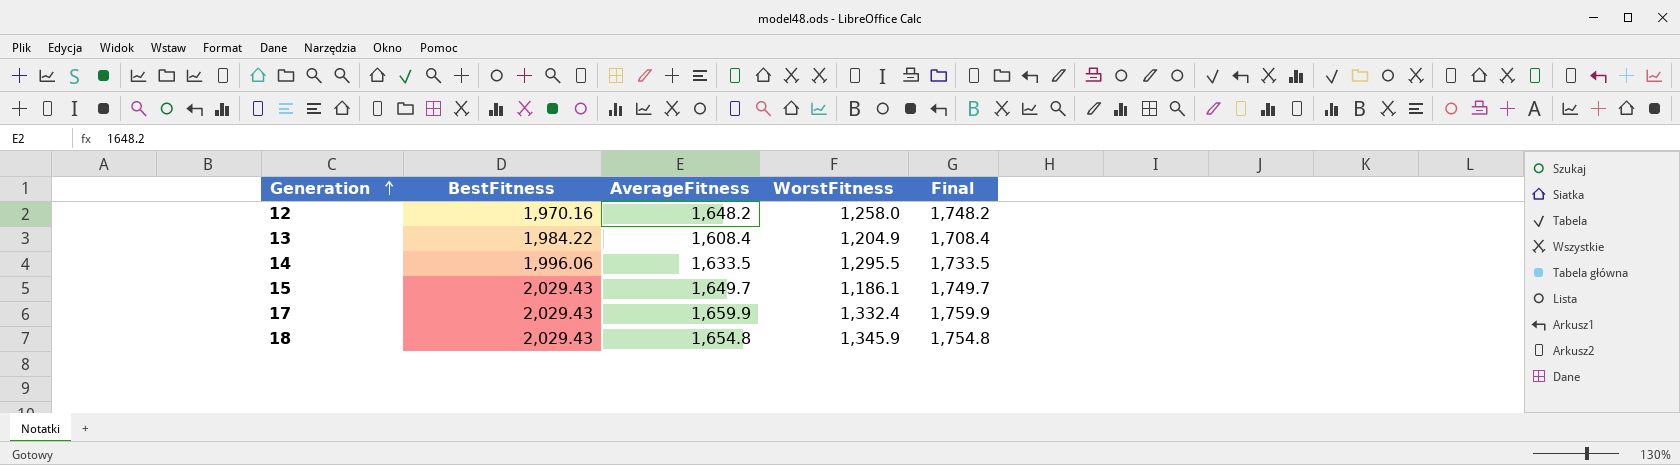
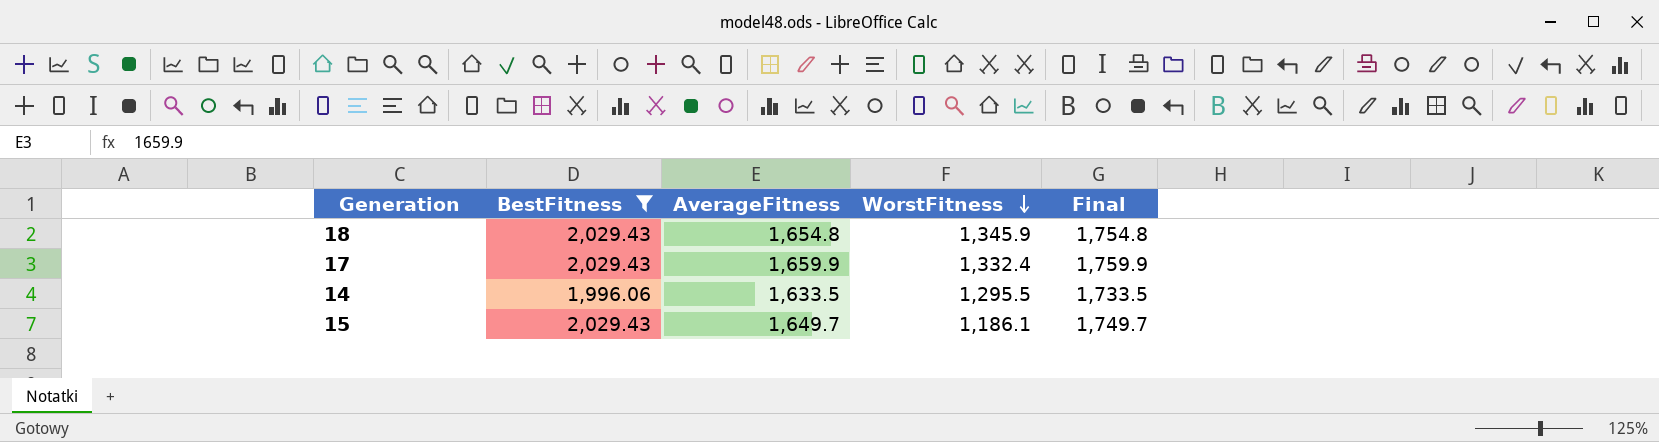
filter: none -> BestFitness >= 1,996.06
row order: Generation ascending -> WorstFitness descending

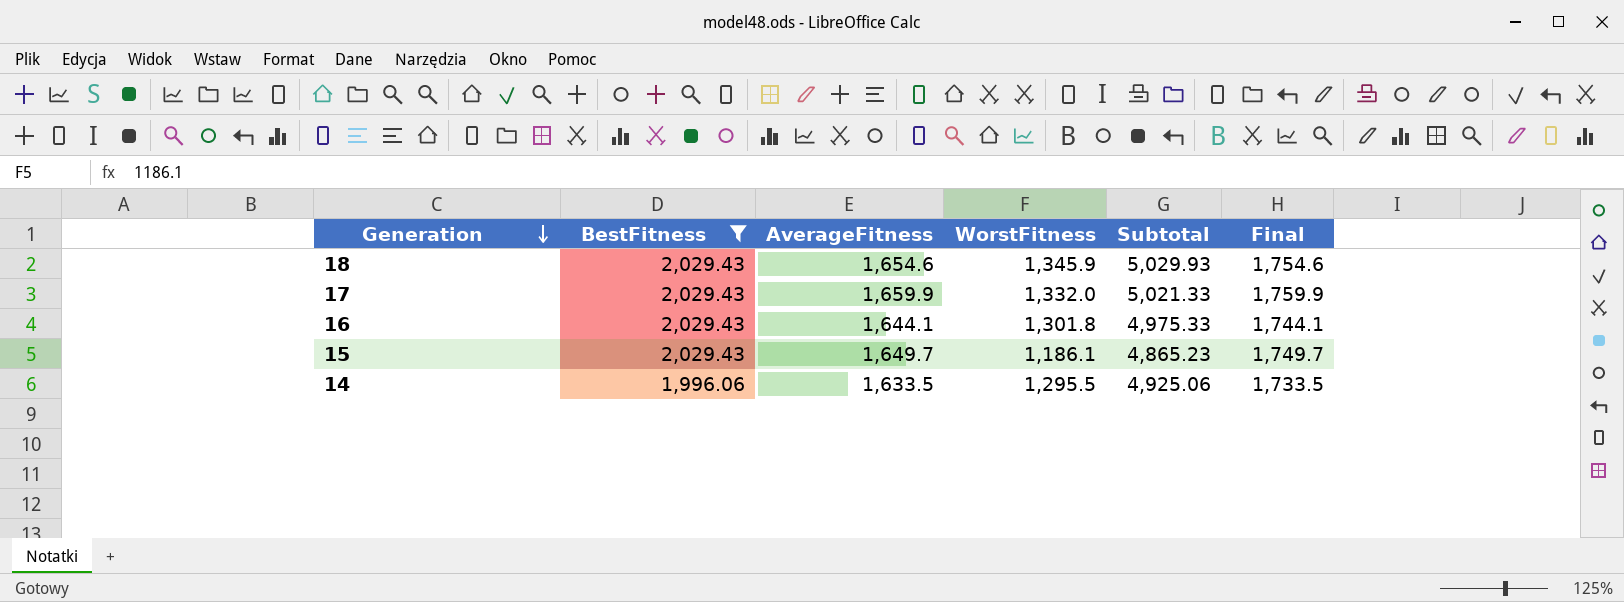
row order: WorstFitness descending -> Generation descending
column Subtotal | formula: none -> [BestFitness] + [AverageFitness] + [WorstFitness]
18 | AverageFitness: 1,654.8 -> 1,654.6
18 | Final: 1,754.8 -> 1,754.6
17 | WorstFitness: 1,332.4 -> 1,332.0
row 16: none -> 2,029.43 | 1,644.1 | 1,301.8 | 4,975.33 | 1,744.1

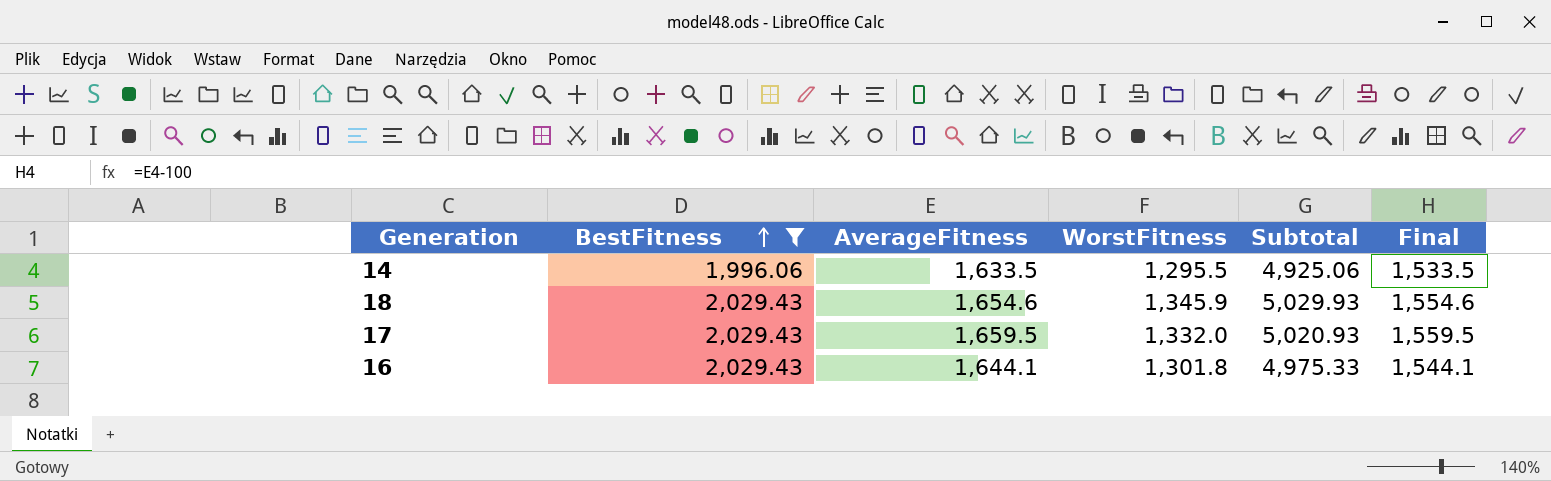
row order: Generation descending -> BestFitness ascending
column Final | formula: [AverageFitness] + 100 -> [AverageFitness] - 100
row 15: 2,029.43 | 1,649.7 | 1,186.1 | 4,865.23 | 1,749.7 -> none
17 | AverageFitness: 1,659.9 -> 1,659.5
17 | Subtotal: 5,021.33 -> 5,020.93

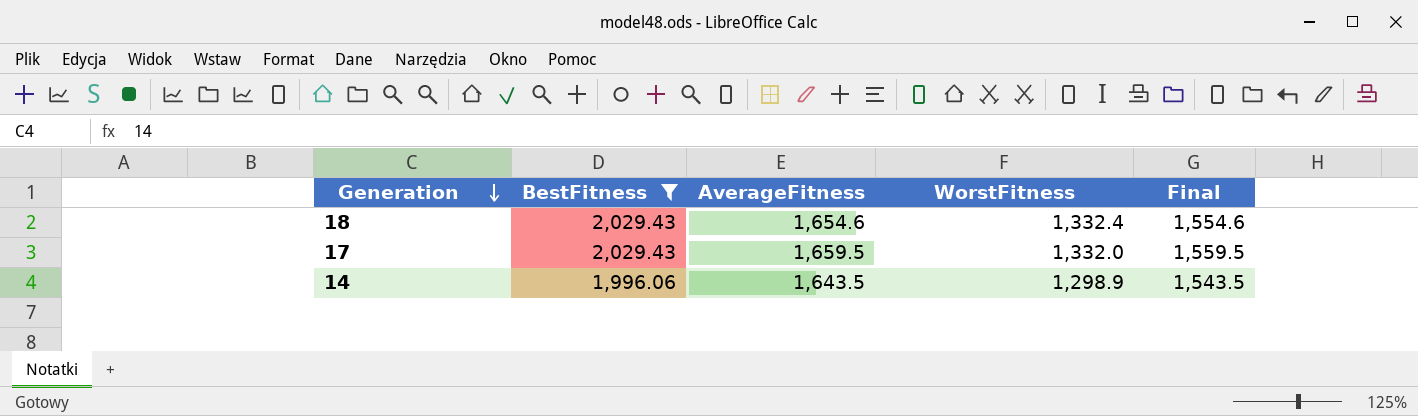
row order: BestFitness ascending -> Generation descending
column Subtotal | formula: [BestFitness] + [AverageFitness] + [WorstFitness] -> none
row 16: 2,029.43 | 1,644.1 | 1,301.8 | 4,975.33 | 1,544.1 -> none
18 | WorstFitness: 1,345.9 -> 1,332.4
14 | AverageFitness: 1,633.5 -> 1,643.5
14 | WorstFitness: 1,295.5 -> 1,298.9
14 | Final: 1,533.5 -> 1,543.5

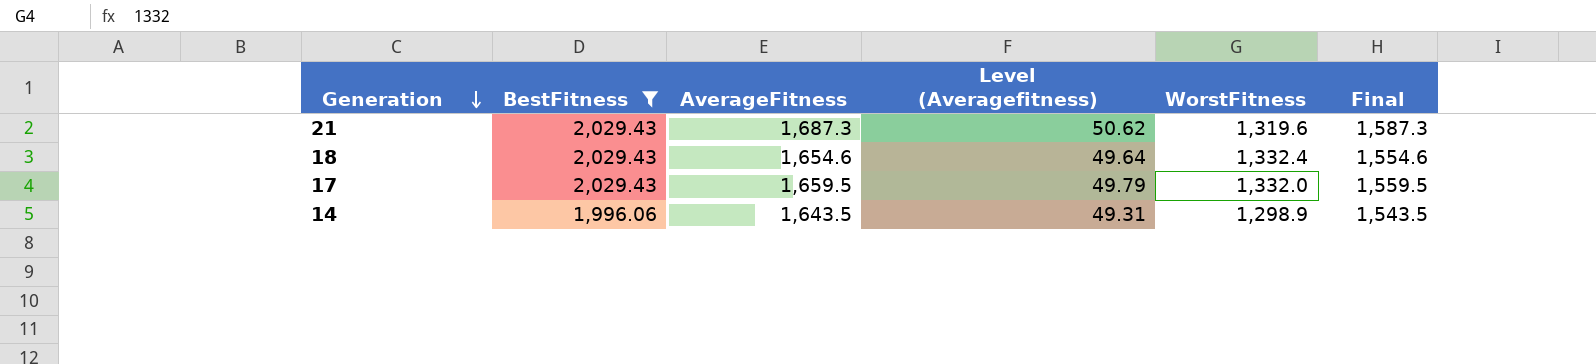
column Level (Averagefitness) | formula: none -> [AverageFitness] * 0.03
row 21: none -> 2,029.43 | 1,687.3 | 50.62 | 1,319.6 | 1,587.3

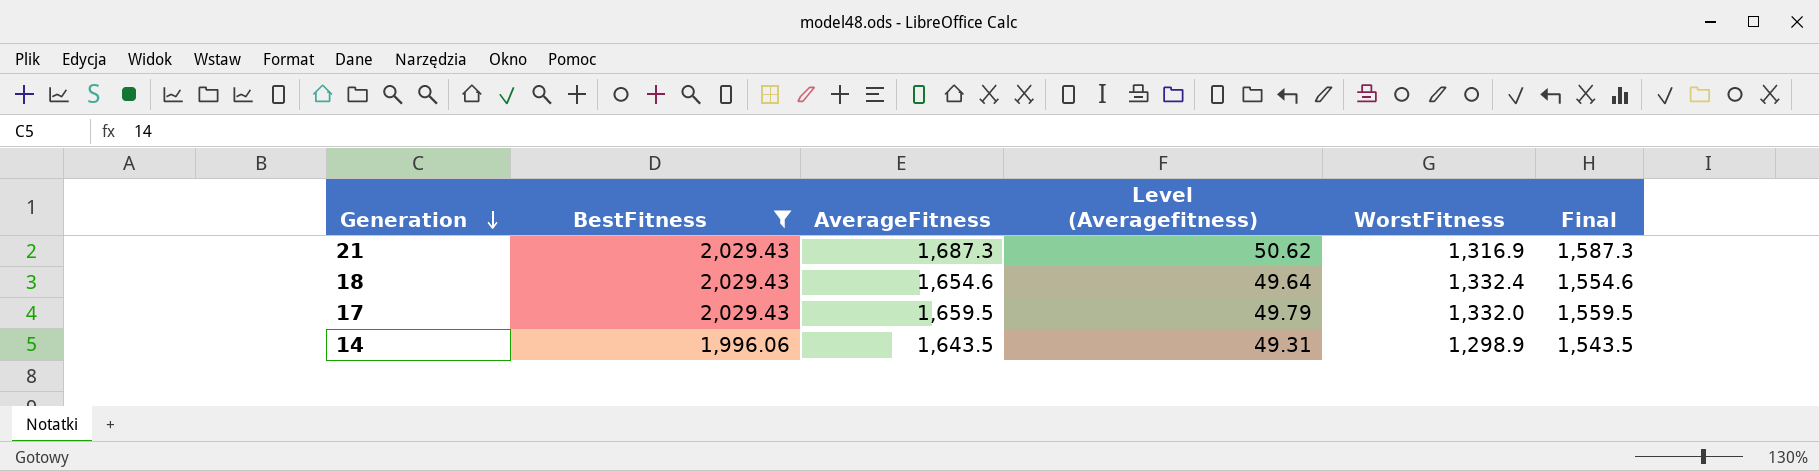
21 | WorstFitness: 1,319.6 -> 1,316.9

